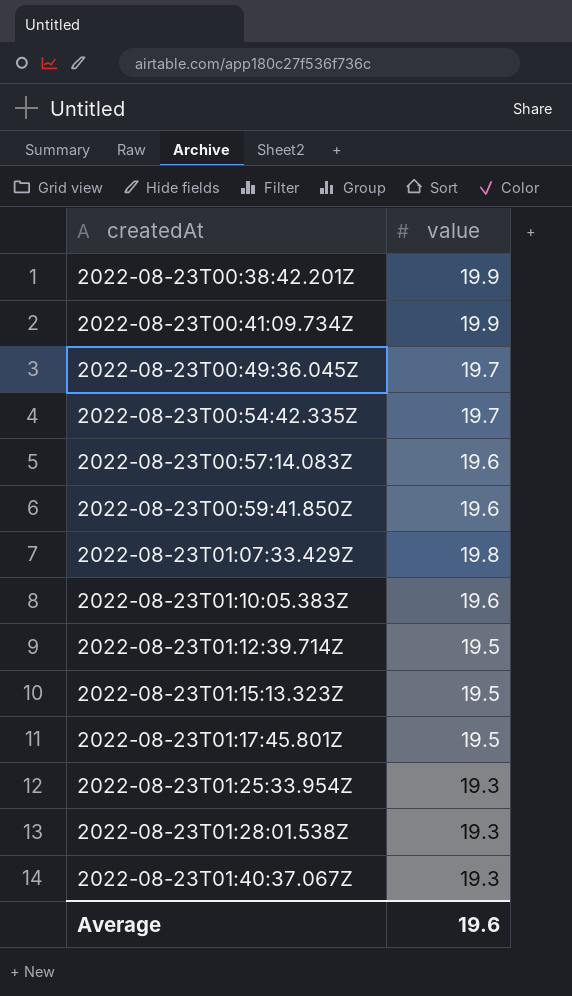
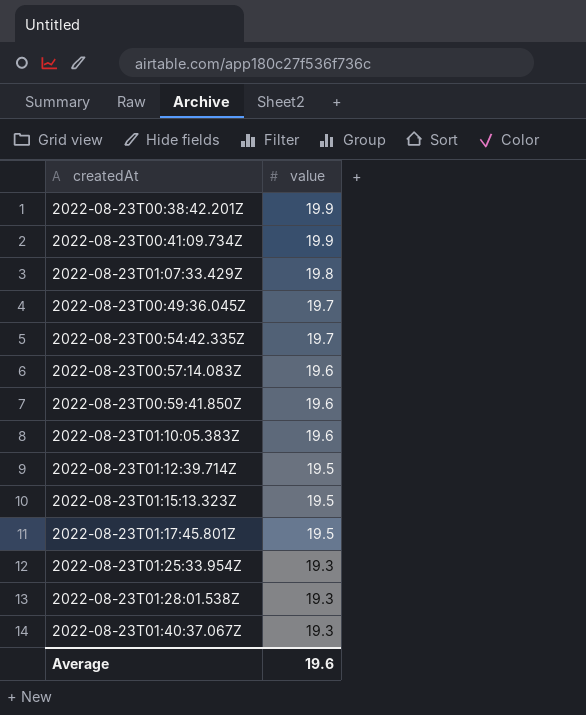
row order: createdAt ascending -> value descending

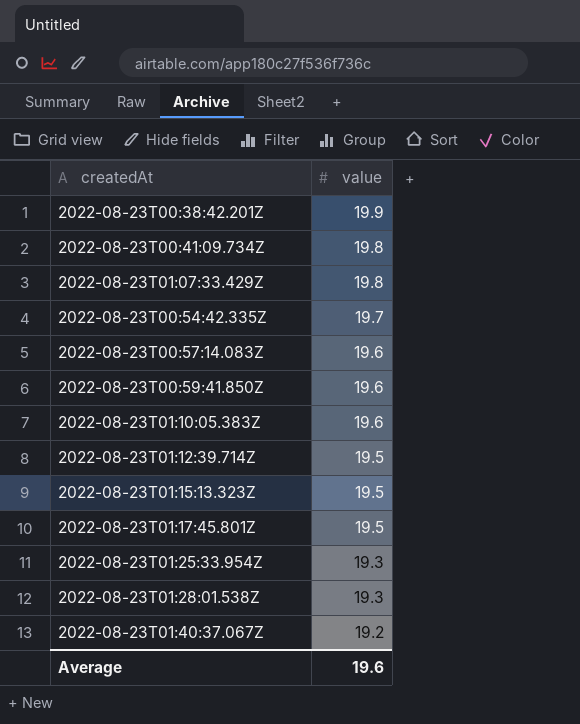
row 2022-08-23T00:49:36.045Z: 19.7 -> none
2022-08-23T00:41:09.734Z | value: 19.9 -> 19.8
2022-08-23T01:40:37.067Z | value: 19.3 -> 19.2

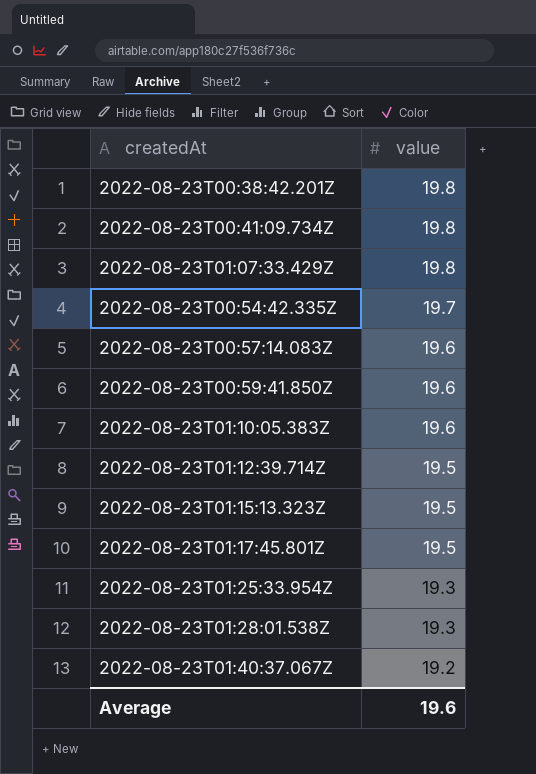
2022-08-23T00:38:42.201Z | value: 19.9 -> 19.8

